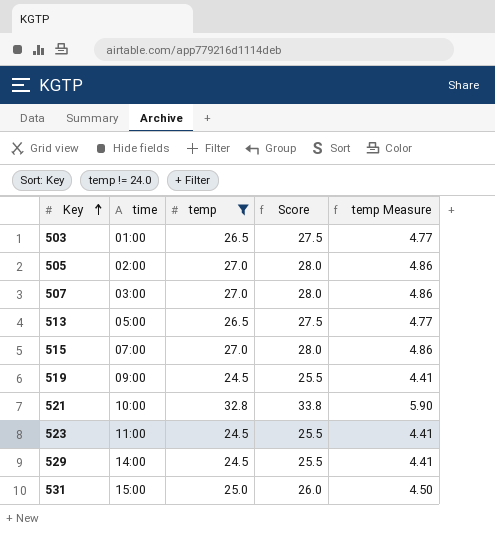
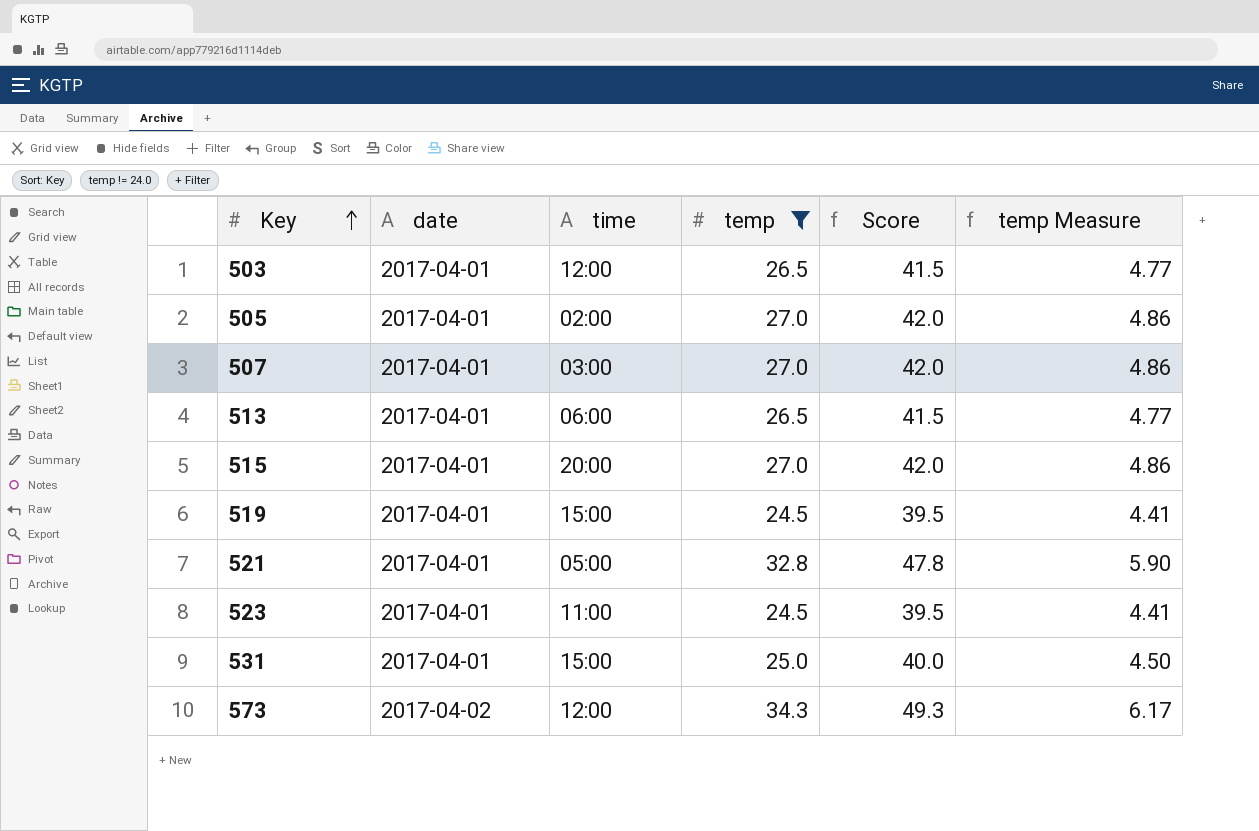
column date | position: none -> 2
column Score | formula: [temp] + 1 -> [temp] + 15
row 529: 14:00 | 24.5 | 25.5 | 4.41 -> none
503 | time: 01:00 -> 12:00
513 | time: 05:00 -> 06:00
515 | time: 07:00 -> 20:00
519 | time: 09:00 -> 15:00
521 | time: 10:00 -> 05:00
row 573: none -> 2017-04-02 | 12:00 | 34.3 | 49.3 | 6.17

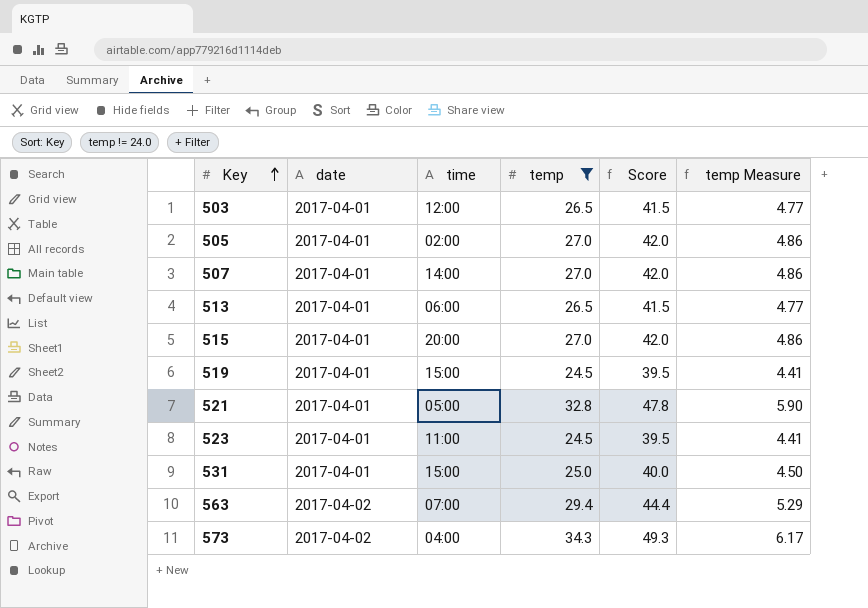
507 | time: 03:00 -> 14:00
row 563: none -> 2017-04-02 | 07:00 | 29.4 | 44.4 | 5.29
573 | time: 12:00 -> 04:00

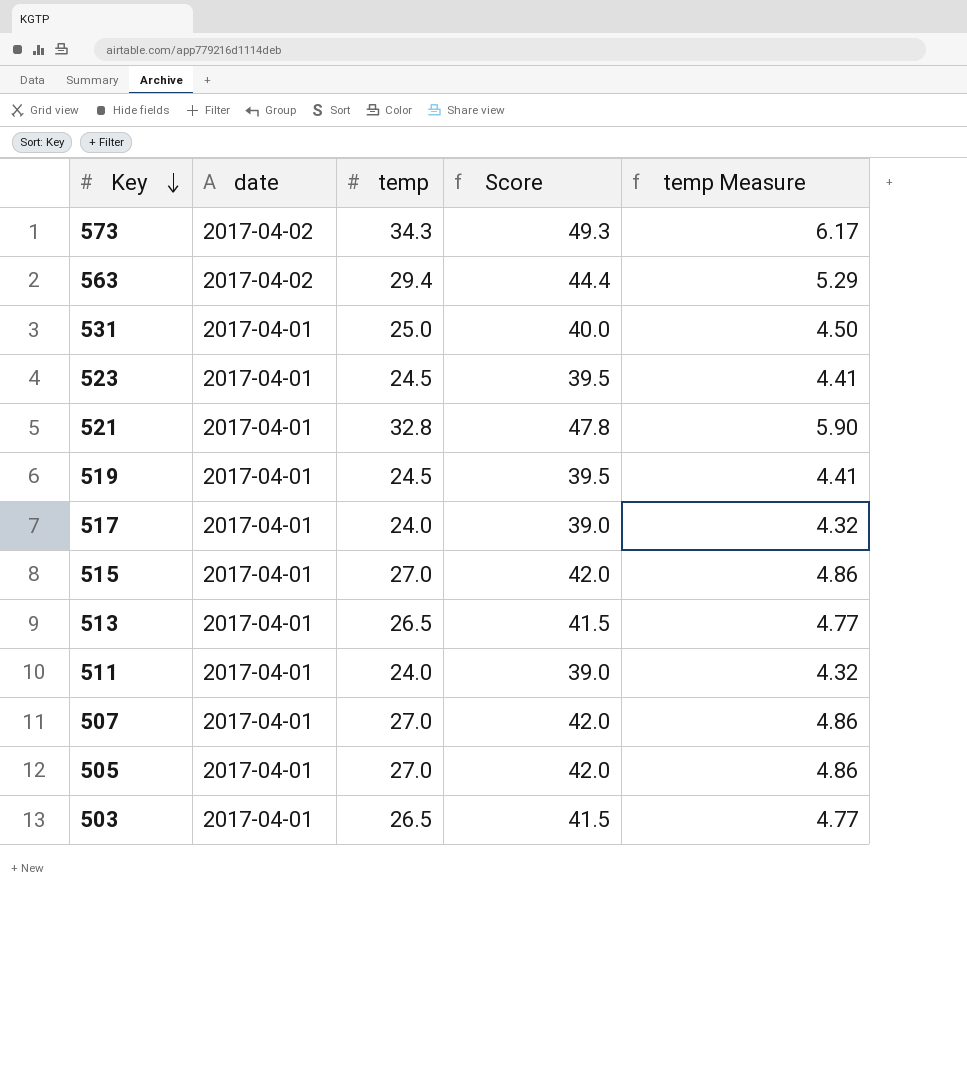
filter: temp != 24.0 -> none
row order: Key ascending -> Key descending
column time | position: 3 -> none

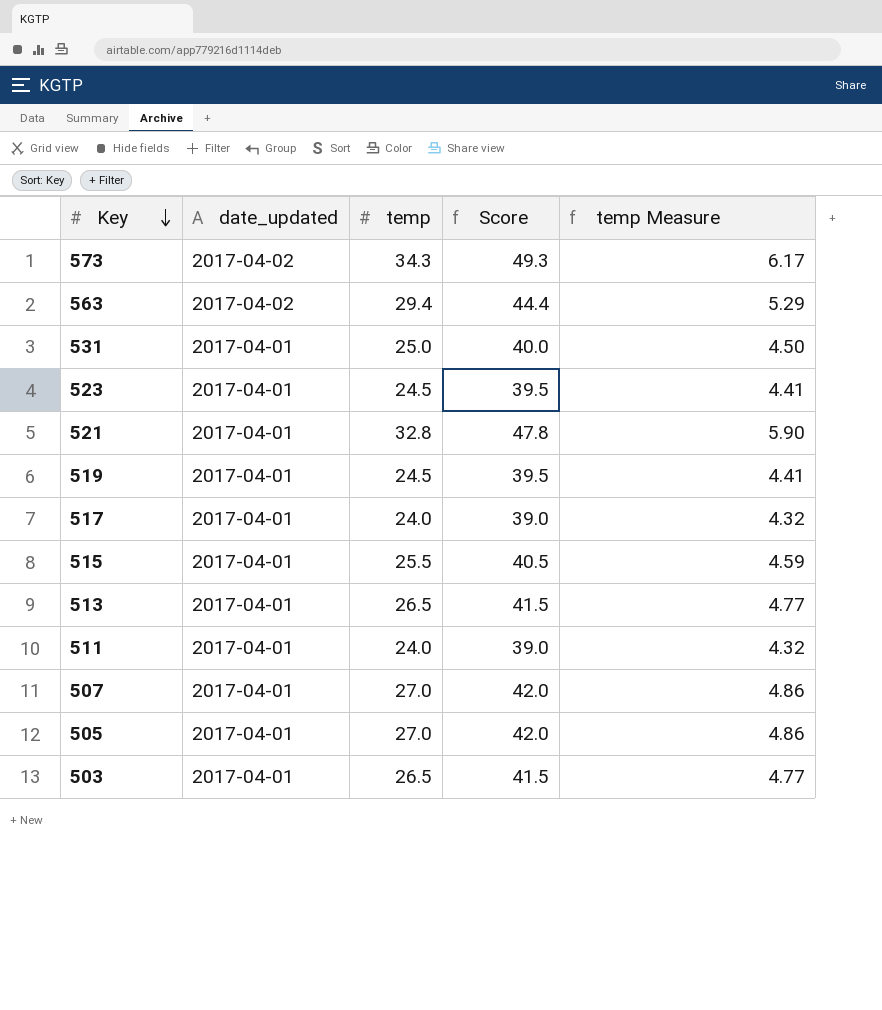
column name: date -> date_updated
515 | temp: 27.0 -> 25.5
515 | Score: 42.0 -> 40.5
515 | temp Measure: 4.86 -> 4.59

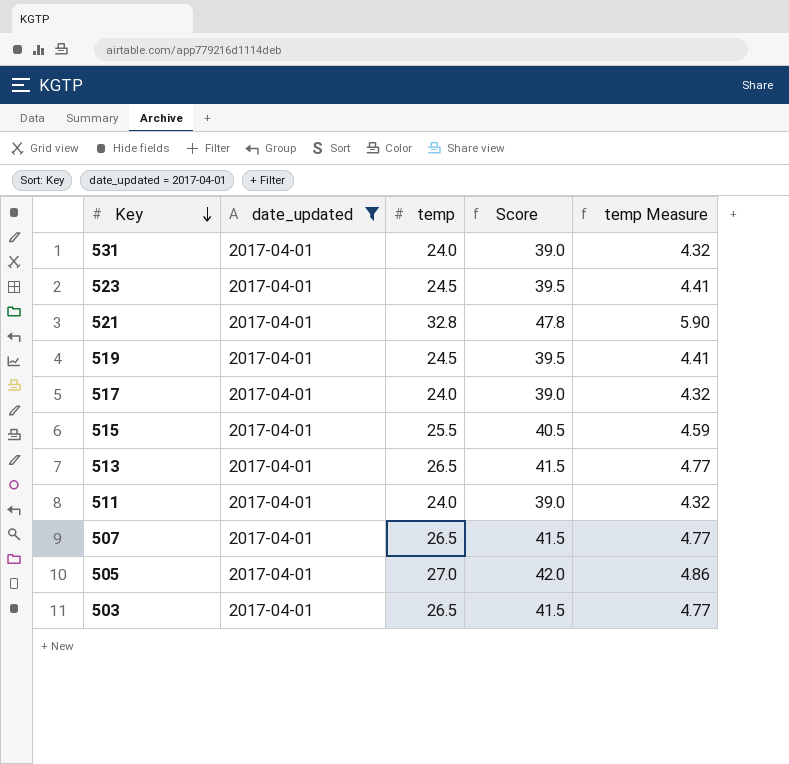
filter: none -> date_updated = 2017-04-01
531 | temp: 25.0 -> 24.0
531 | Score: 40.0 -> 39.0
531 | temp Measure: 4.50 -> 4.32
507 | temp: 27.0 -> 26.5
507 | Score: 42.0 -> 41.5
507 | temp Measure: 4.86 -> 4.77

